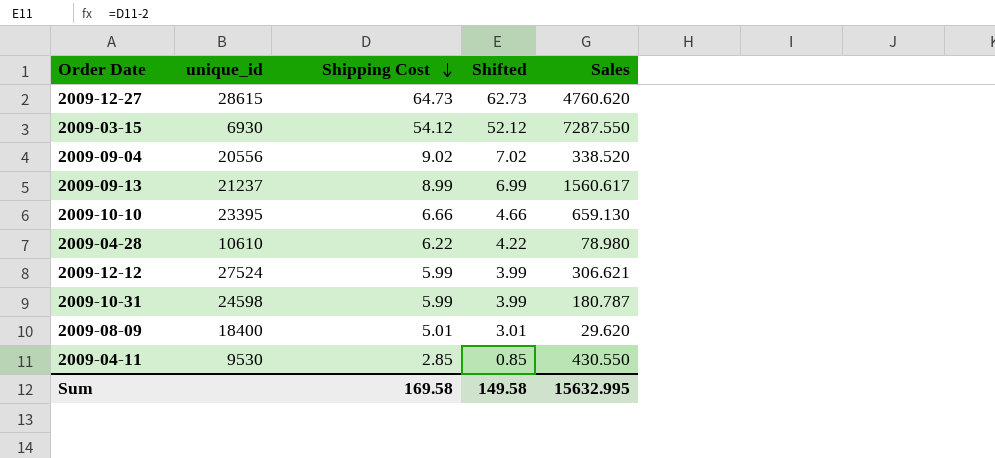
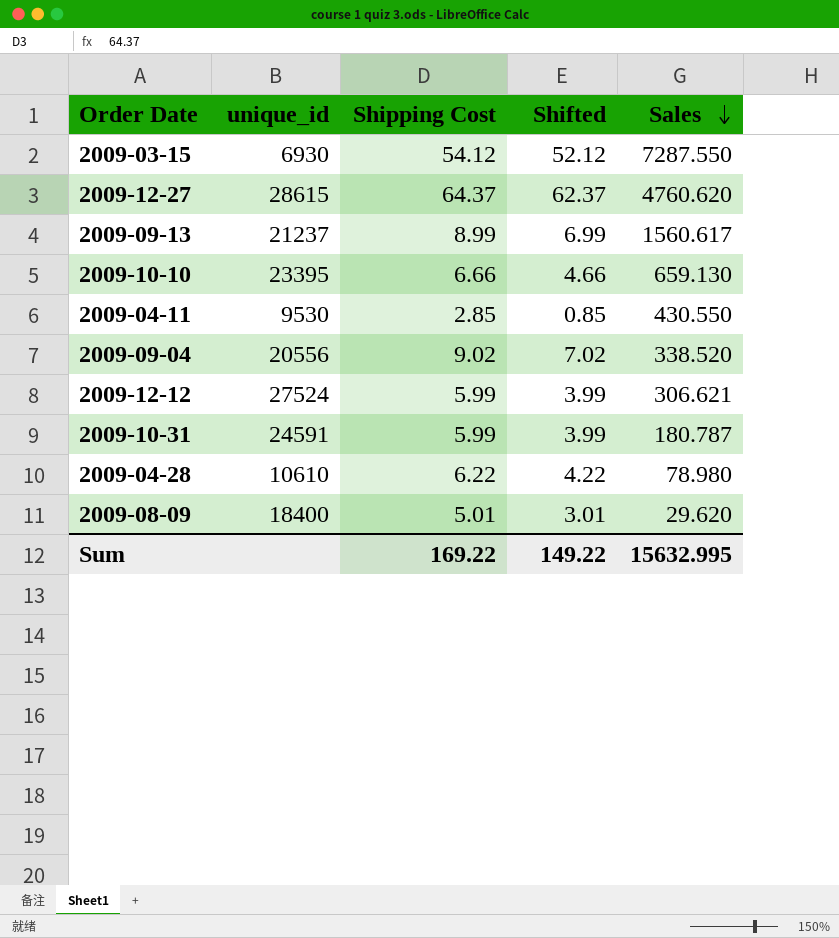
row order: Shipping Cost descending -> Sales descending
2009-12-27 | Shipping Cost: 64.73 -> 64.37
2009-12-27 | Shifted: 62.73 -> 62.37
2009-10-31 | unique_id: 24598 -> 24591
Sum | Shipping Cost: 169.58 -> 169.22
Sum | Shifted: 149.58 -> 149.22

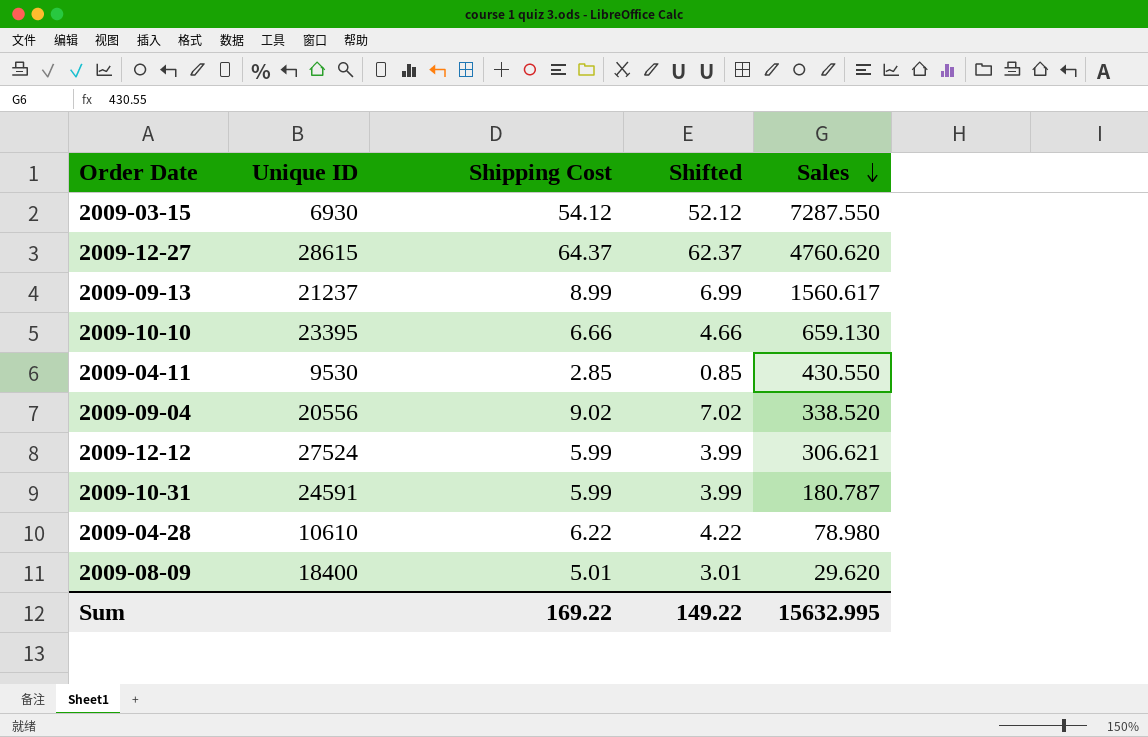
column name: unique_id -> Unique ID

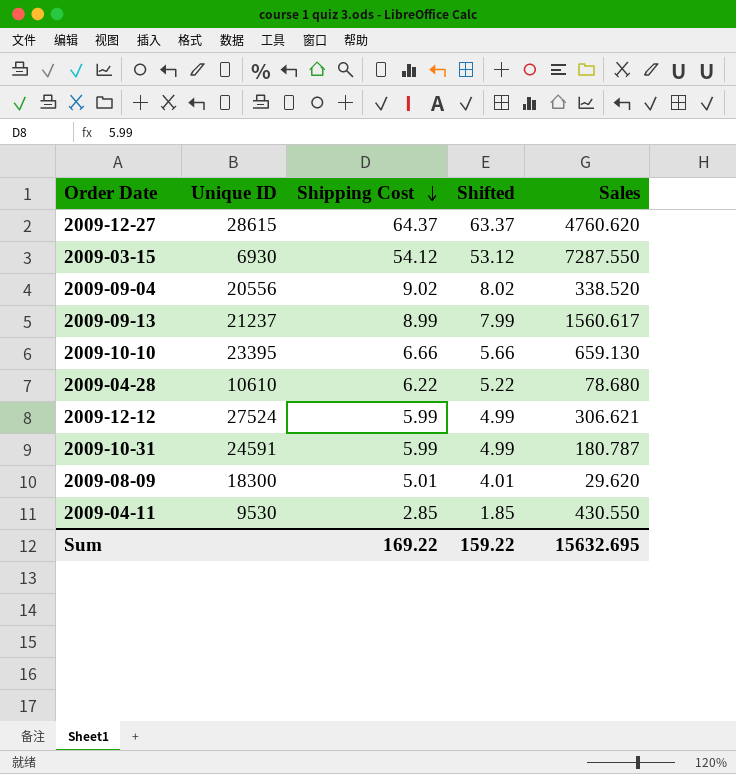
row order: Sales descending -> Shipping Cost descending
column Shifted | formula: [Shipping Cost] - 2 -> [Shipping Cost] - 1
2009-04-28 | Sales: 78.980 -> 78.680
2009-08-09 | Unique ID: 18400 -> 18300
Sum | Shifted: 149.22 -> 159.22
Sum | Sales: 15632.995 -> 15632.695

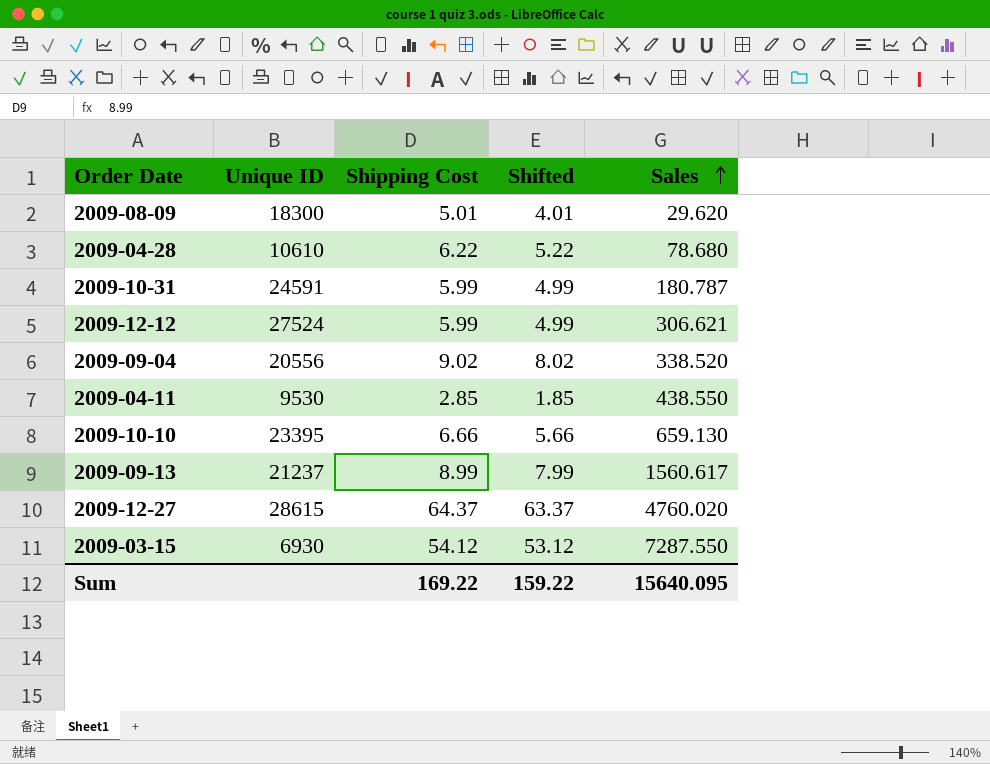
row order: Shipping Cost descending -> Sales ascending
2009-04-11 | Sales: 430.550 -> 438.550
2009-12-27 | Sales: 4760.620 -> 4760.020
Sum | Sales: 15632.695 -> 15640.095

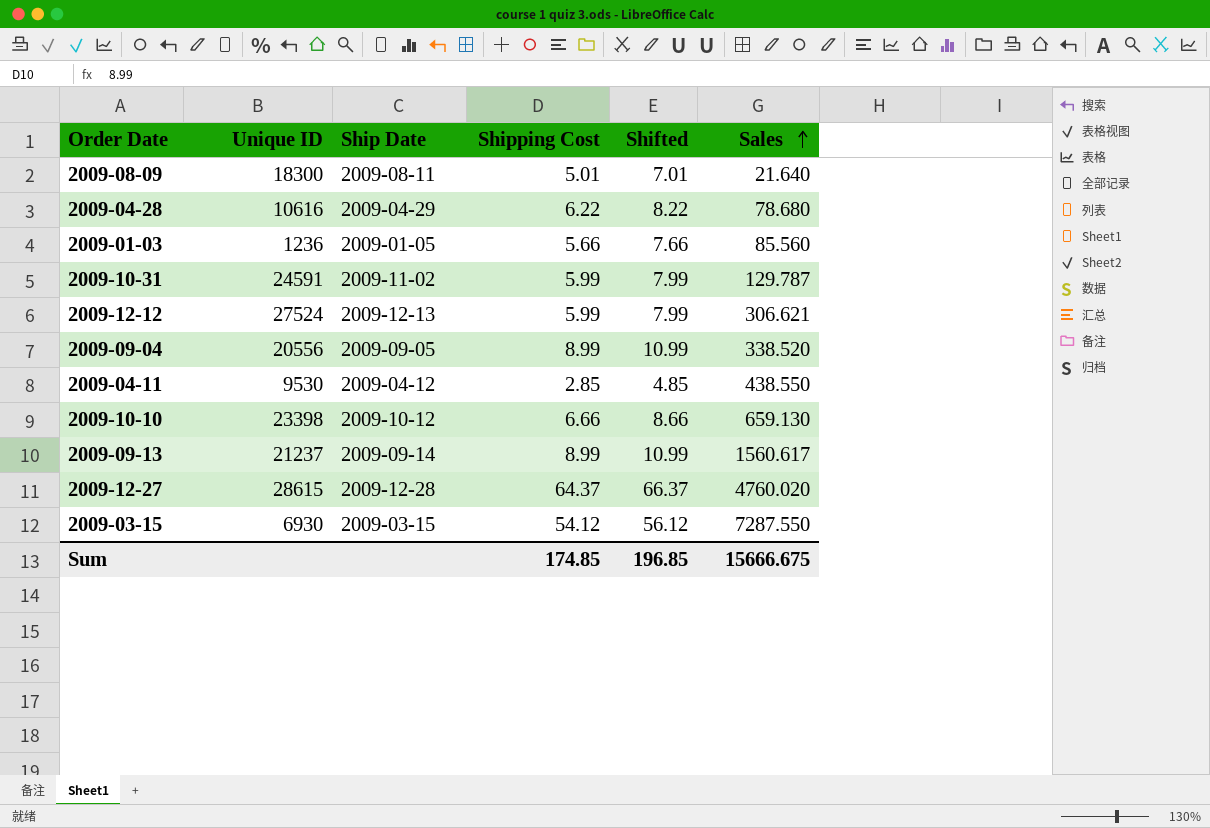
column Ship Date | position: none -> 3
column Shifted | formula: [Shipping Cost] - 1 -> [Shipping Cost] + 2
2009-08-09 | Sales: 29.620 -> 21.640
2009-04-28 | Unique ID: 10610 -> 10616
row 2009-01-03: none -> 1236 | 2009-01-05 | 5.66 | 7.66 | 85.560
2009-10-31 | Sales: 180.787 -> 129.787
2009-09-04 | Shipping Cost: 9.02 -> 8.99
2009-10-10 | Unique ID: 23395 -> 23398
Sum | Shipping Cost: 169.22 -> 174.85
Sum | Shifted: 159.22 -> 196.85
Sum | Sales: 15640.095 -> 15666.675

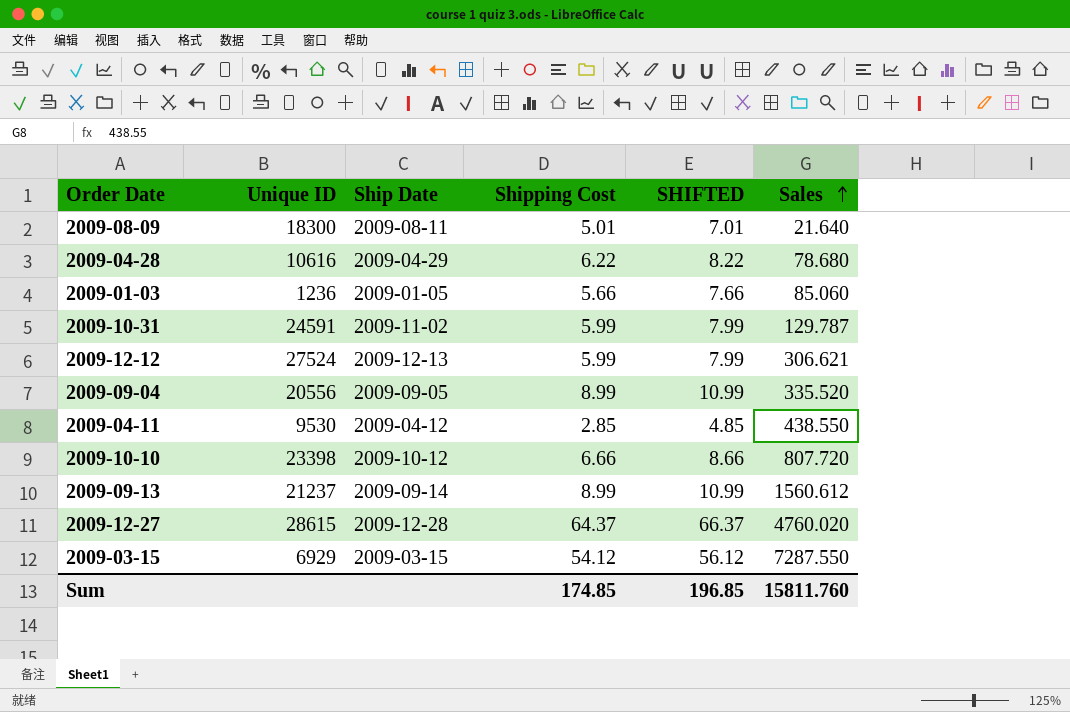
column name: Shifted -> SHIFTED
2009-01-03 | Sales: 85.560 -> 85.060
2009-09-04 | Sales: 338.520 -> 335.520
2009-10-10 | Sales: 659.130 -> 807.720
2009-09-13 | Sales: 1560.617 -> 1560.612
2009-03-15 | Unique ID: 6930 -> 6929
Sum | Sales: 15666.675 -> 15811.760

